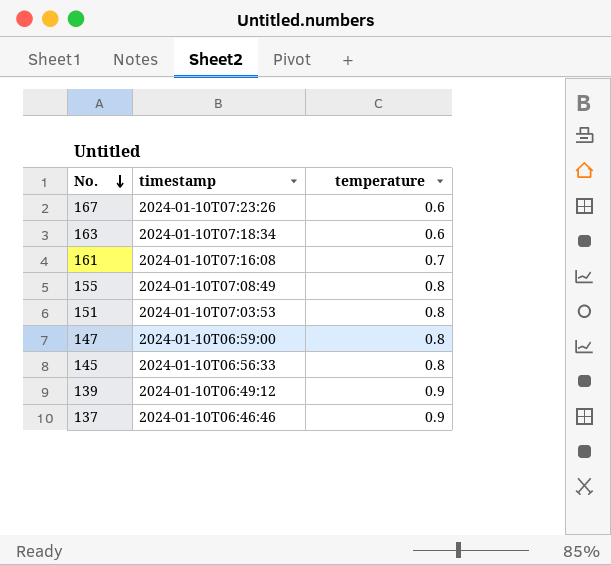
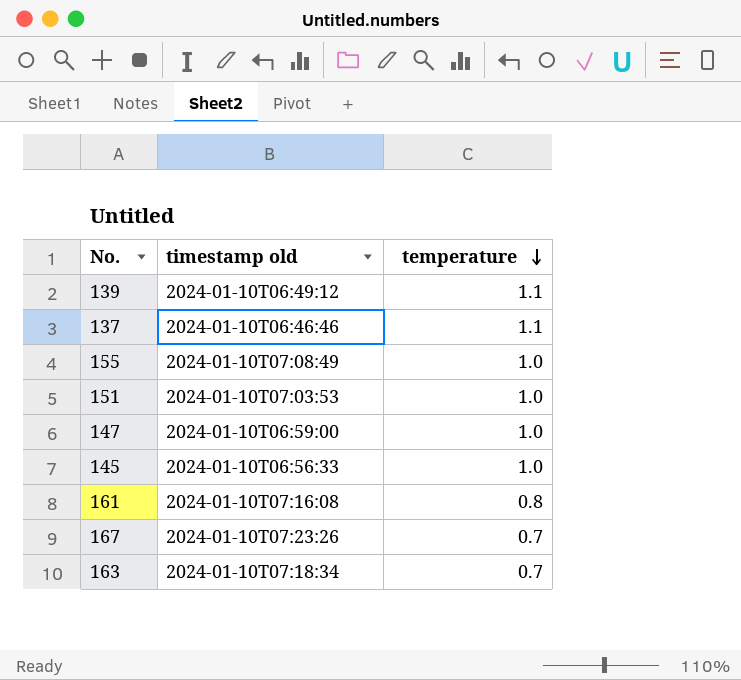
row order: No. descending -> temperature descending
column name: timestamp -> timestamp old
139 | temperature: 0.9 -> 1.1
137 | temperature: 0.9 -> 1.1
155 | temperature: 0.8 -> 1.0
151 | temperature: 0.8 -> 1.0
147 | temperature: 0.8 -> 1.0
145 | temperature: 0.8 -> 1.0
161 | temperature: 0.7 -> 0.8
167 | temperature: 0.6 -> 0.7
163 | temperature: 0.6 -> 0.7

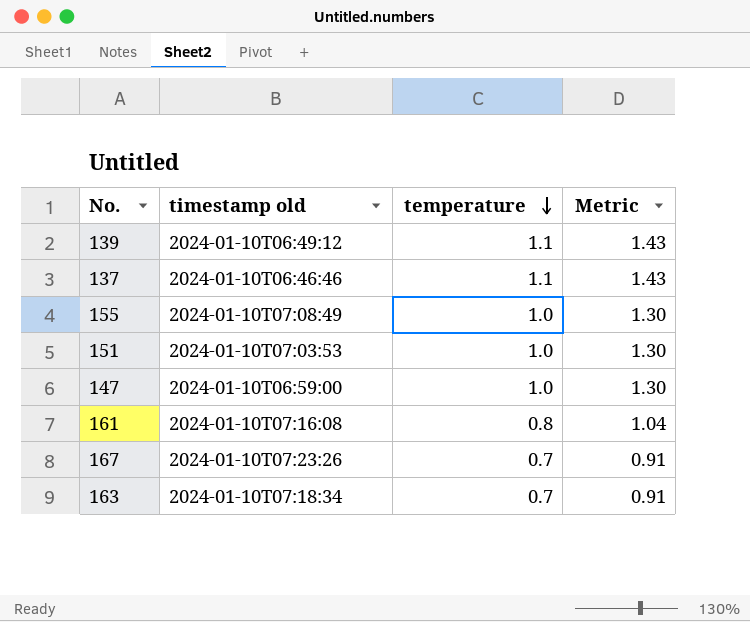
column Metric | formula: none -> [temperature] * 1.3
row 145: 2024-01-10T06:56:33 | 1.0 -> none

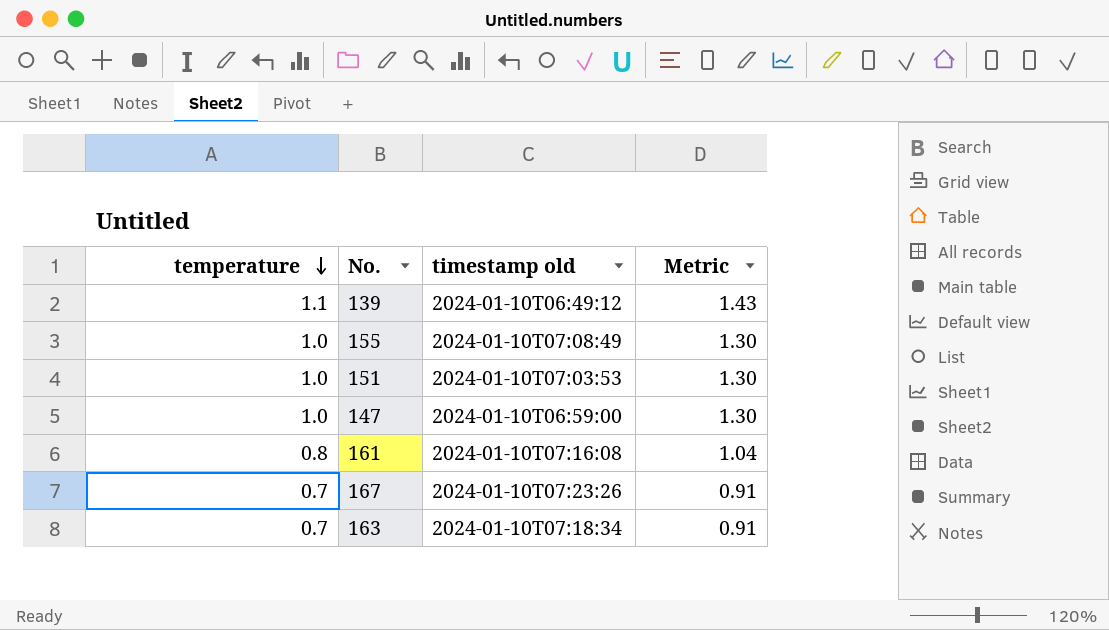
column temperature | position: 3 -> 1
row 137: 2024-01-10T06:46:46 | 1.1 | 1.43 -> none

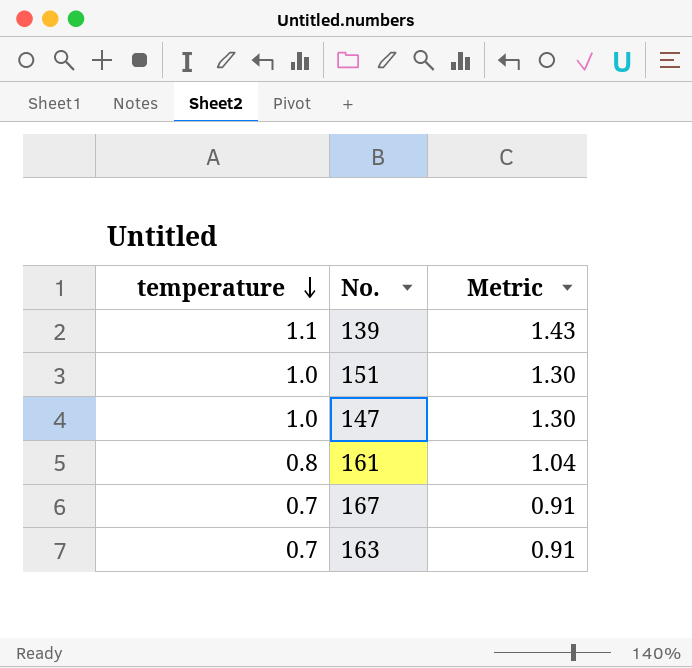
column timestamp old | position: 3 -> none
row 155: 1.0 | 2024-01-10T07:08:49 | 1.30 -> none

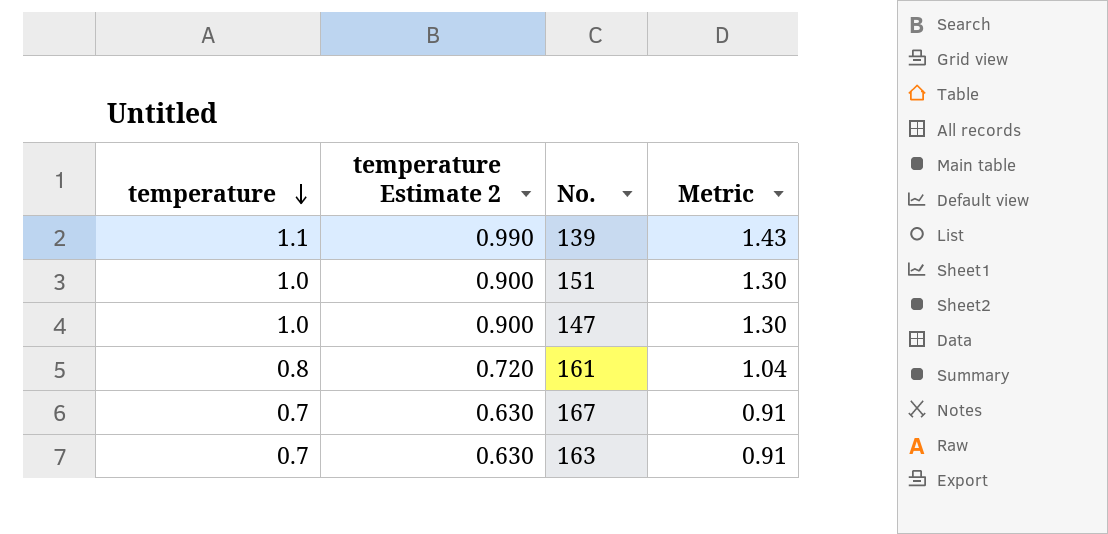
column temperature Estimate 2 | formula: none -> [temperature] * 0.9

